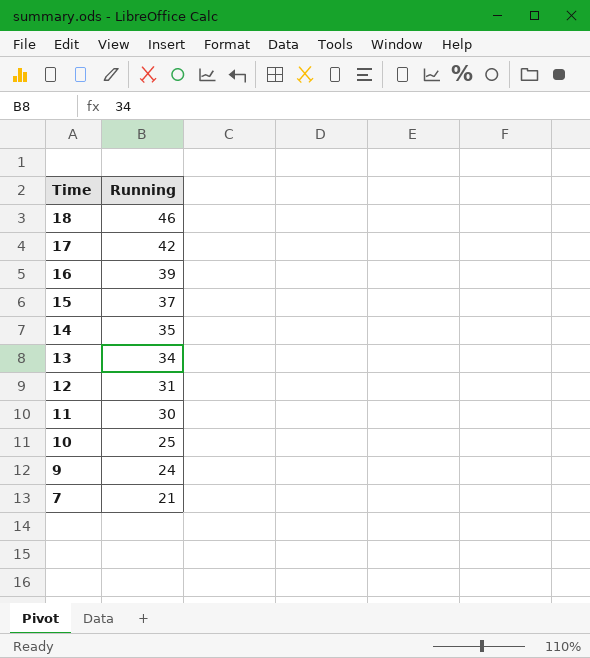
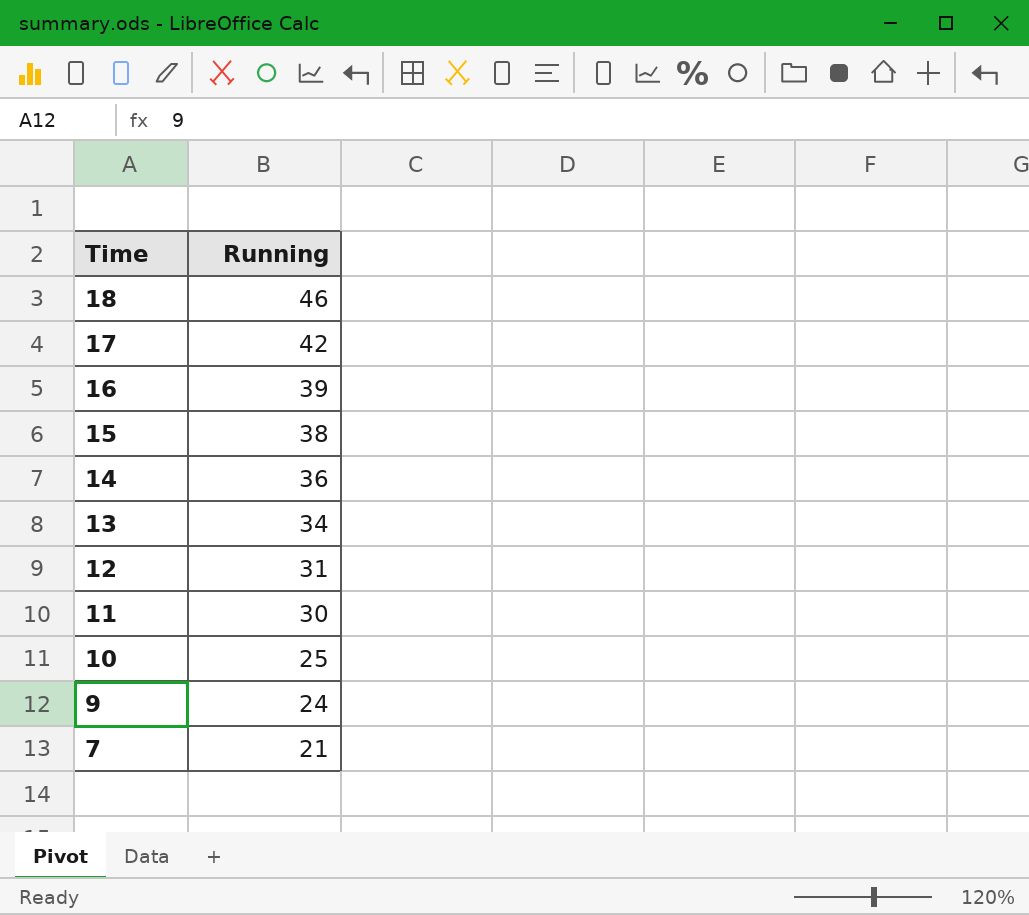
15 | Running: 37 -> 38
14 | Running: 35 -> 36

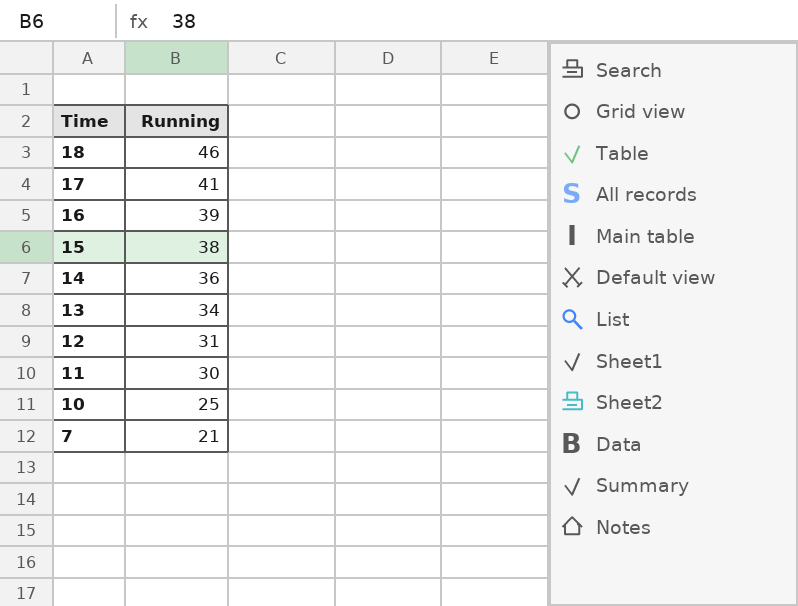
row 9: 24 -> none
17 | Running: 42 -> 41

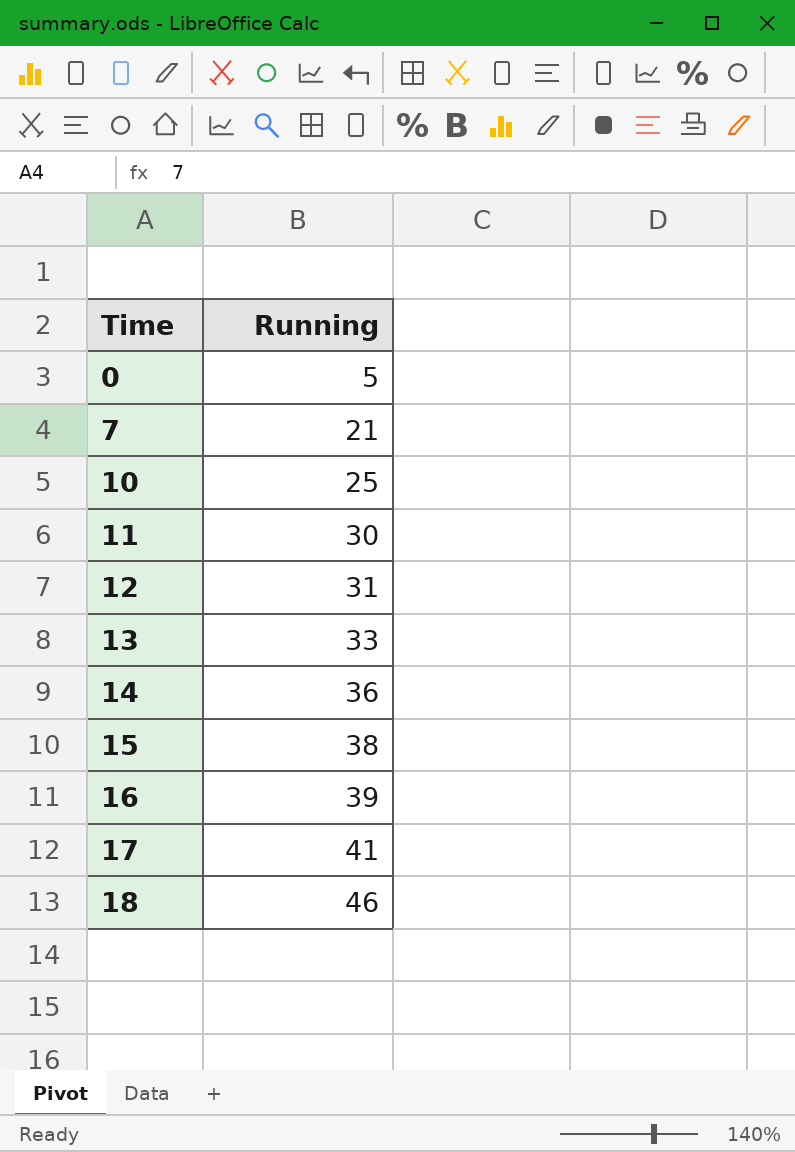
row order: Time descending -> Time ascending
row 0: none -> 5
13 | Running: 34 -> 33

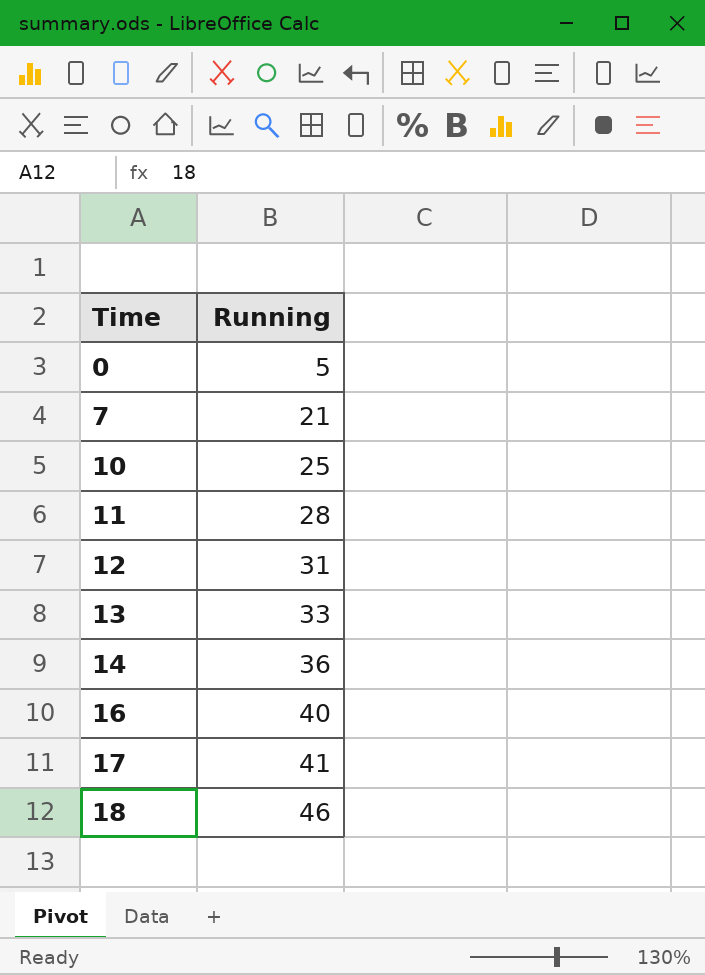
row 15: 38 -> none
11 | Running: 30 -> 28
16 | Running: 39 -> 40

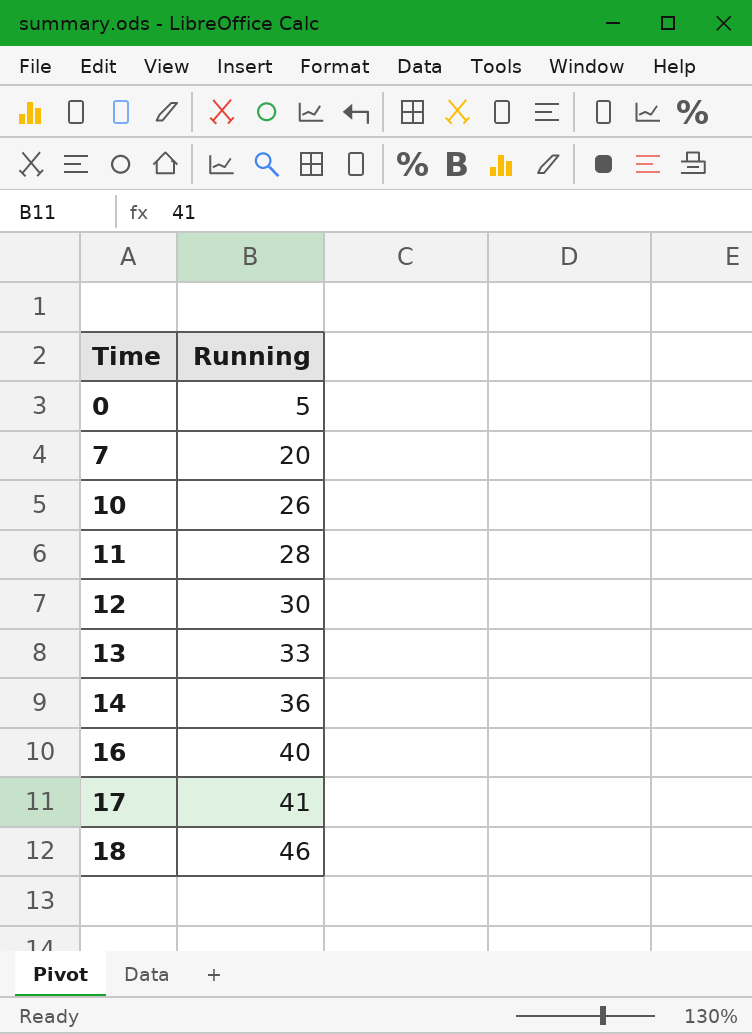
7 | Running: 21 -> 20
10 | Running: 25 -> 26
12 | Running: 31 -> 30

